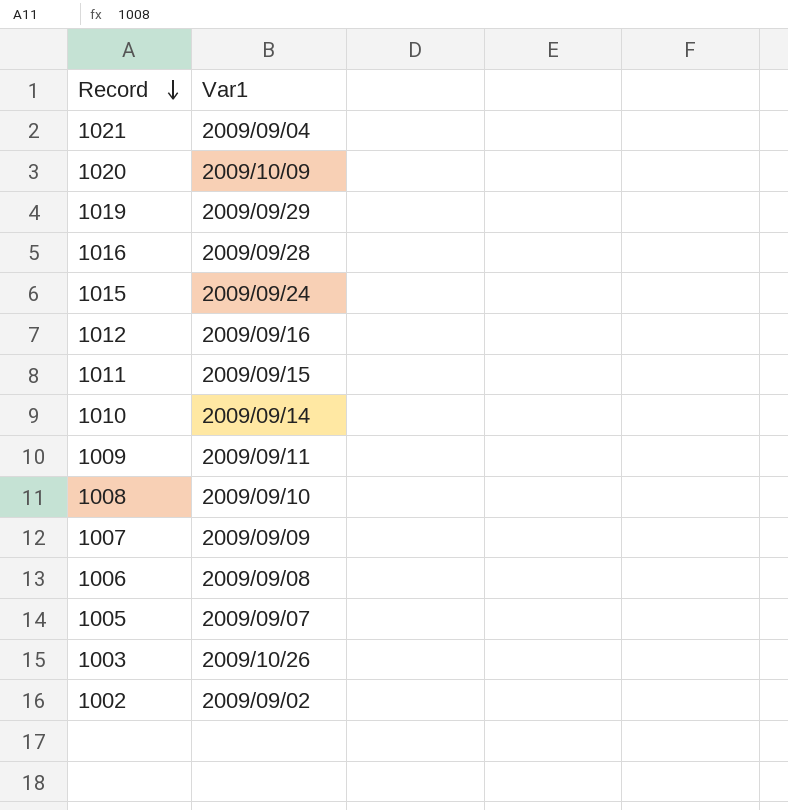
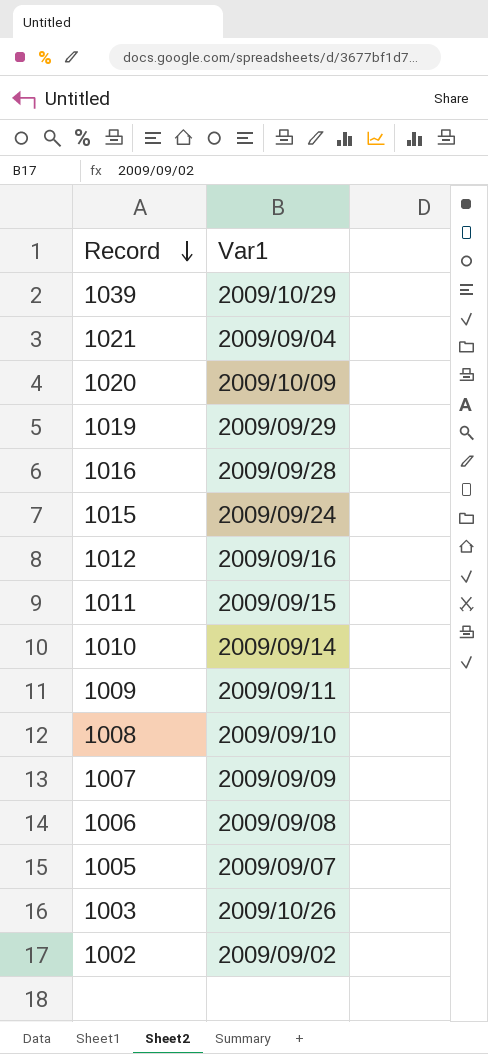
row 1039: none -> 2009/10/29

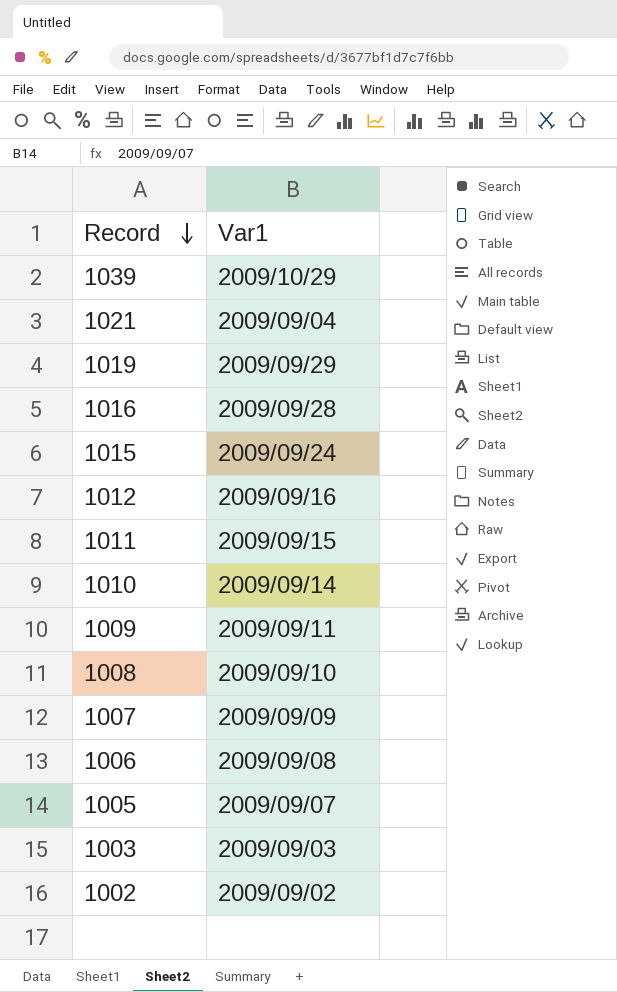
row 1020: 2009/10/09 -> none
1003 | Var1: 2009/10/26 -> 2009/09/03

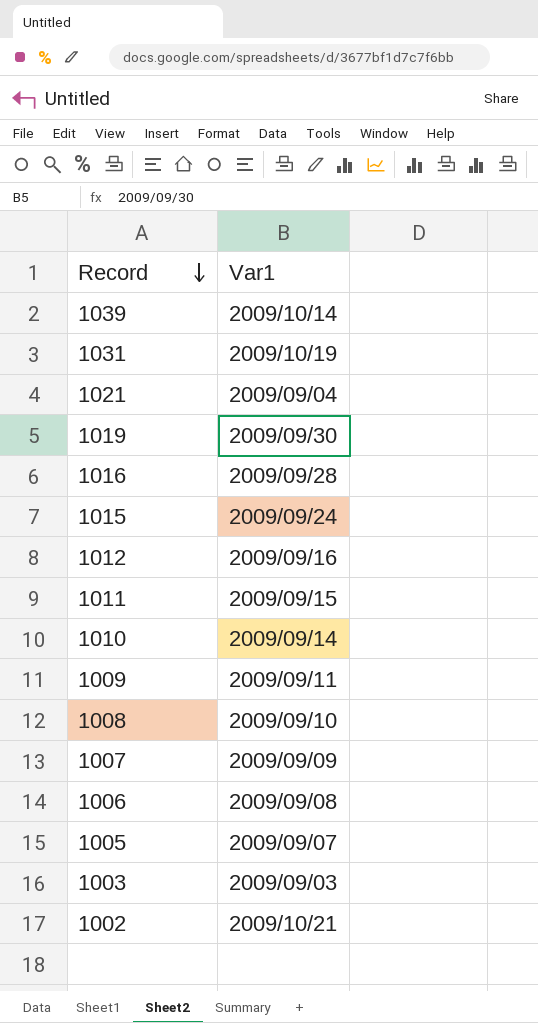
1039 | Var1: 2009/10/29 -> 2009/10/14
row 1031: none -> 2009/10/19
1019 | Var1: 2009/09/29 -> 2009/09/30
1002 | Var1: 2009/09/02 -> 2009/10/21

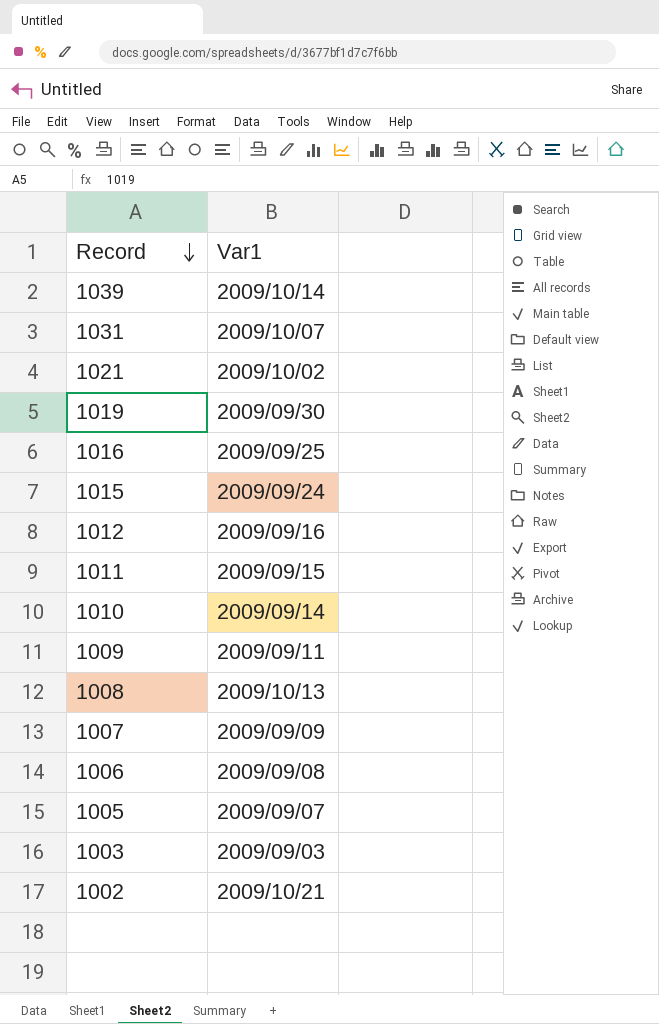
1031 | Var1: 2009/10/19 -> 2009/10/07
1021 | Var1: 2009/09/04 -> 2009/10/02
1016 | Var1: 2009/09/28 -> 2009/09/25
1008 | Var1: 2009/09/10 -> 2009/10/13

